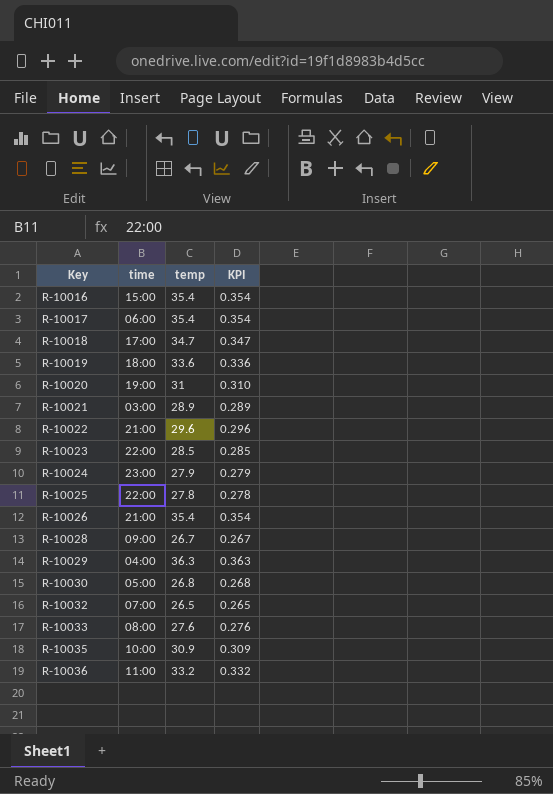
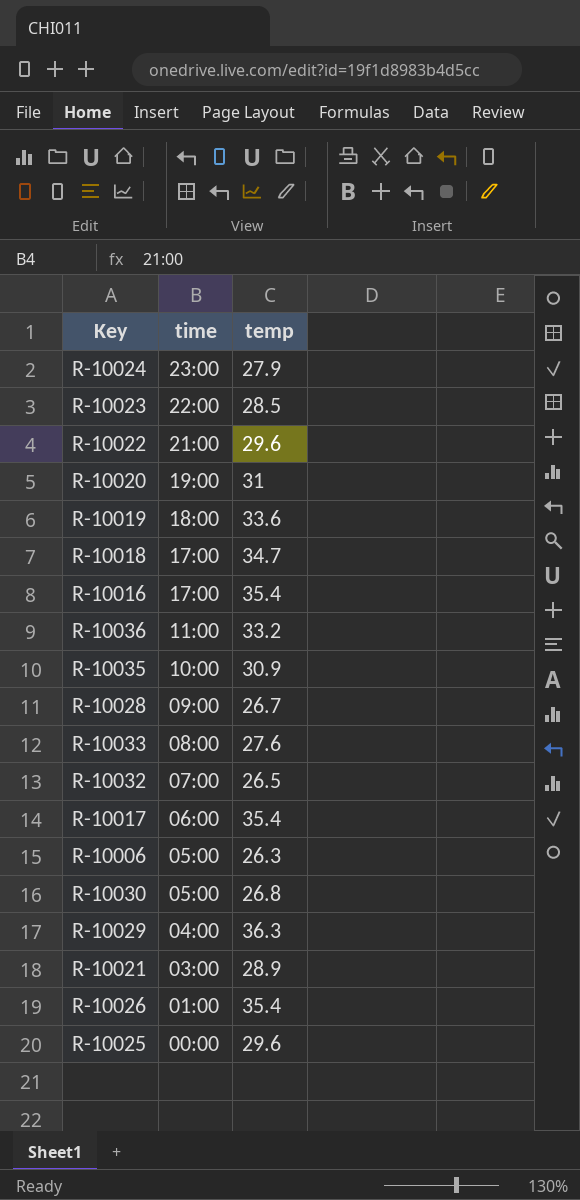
row order: Key ascending -> time descending
column KPI | formula: [temp] * 0.01 -> none
R-10016 | time: 15:00 -> 17:00
row R-10006: none -> 05:00 | 26.3
R-10026 | time: 21:00 -> 01:00
R-10025 | time: 22:00 -> 00:00
R-10025 | temp: 27.8 -> 29.6

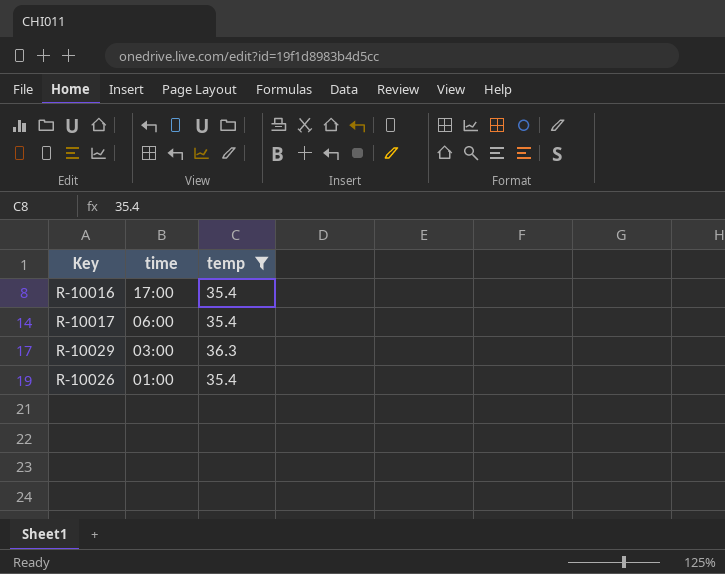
filter: none -> temp >= 35.4
R-10029 | time: 04:00 -> 03:00

